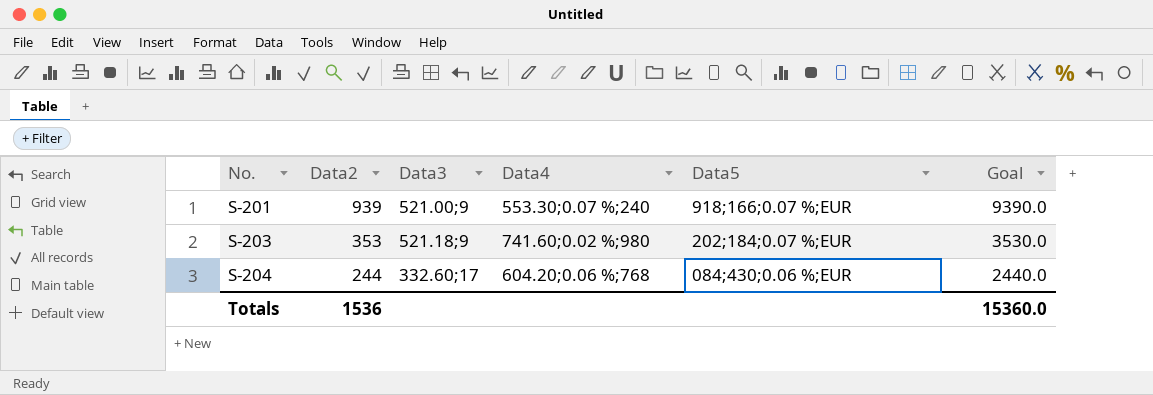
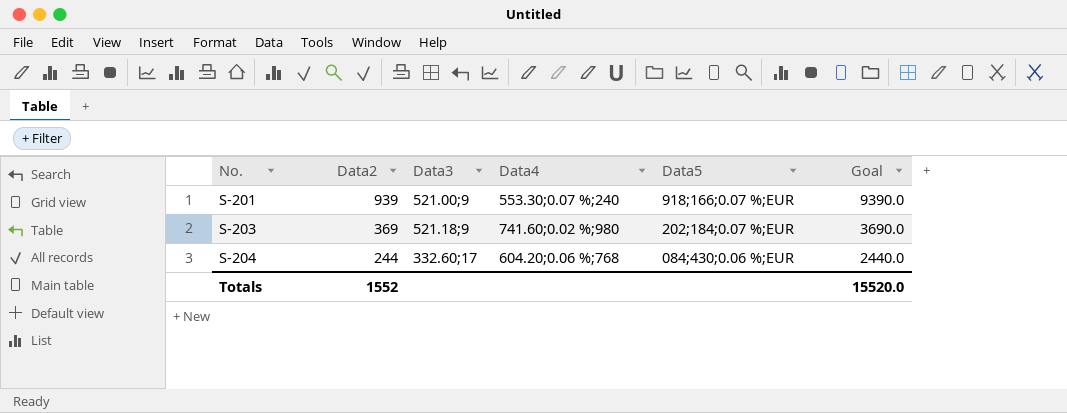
S-203 | Data2: 353 -> 369
S-203 | Goal: 3530.0 -> 3690.0
Totals | Data2: 1536 -> 1552
Totals | Goal: 15360.0 -> 15520.0

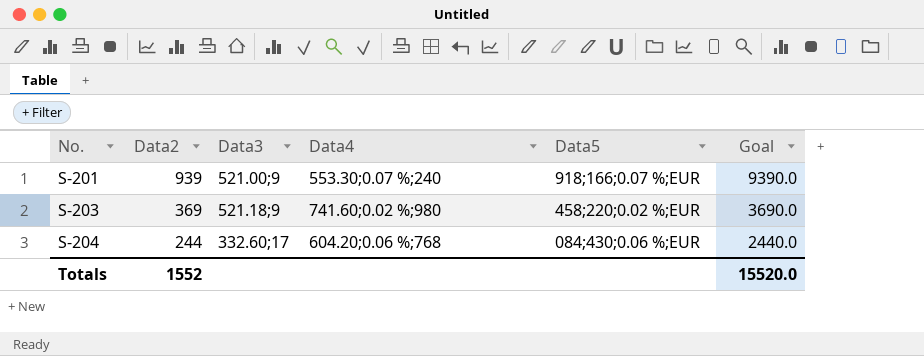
S-203 | Data5: 202;184;0.07 %;EUR -> 458;220;0.02 %;EUR

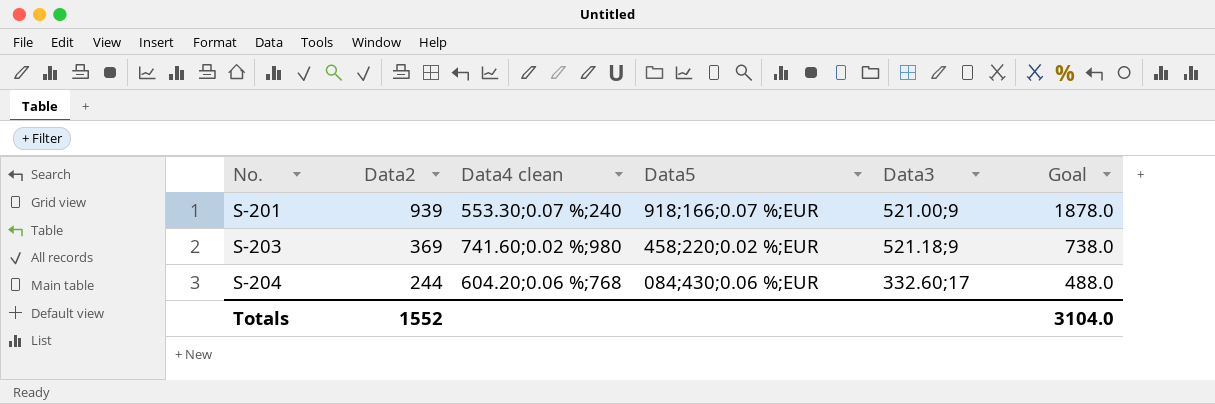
column name: Data4 -> Data4 clean
column Data3 | position: 3 -> 5
column Goal | formula: [Data2] * 10 -> [Data2] * 2
Totals | Goal: 15520.0 -> 3104.0

